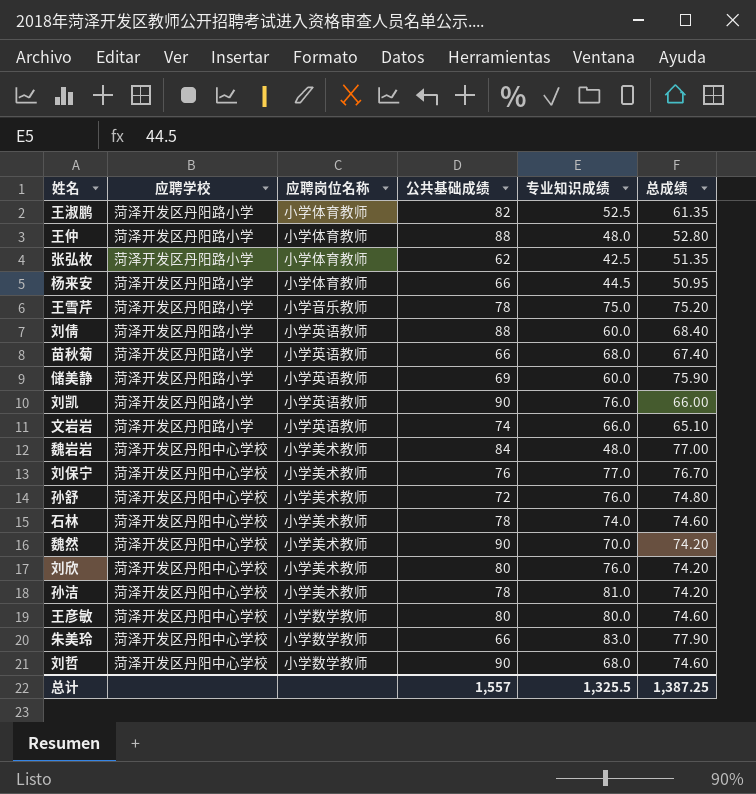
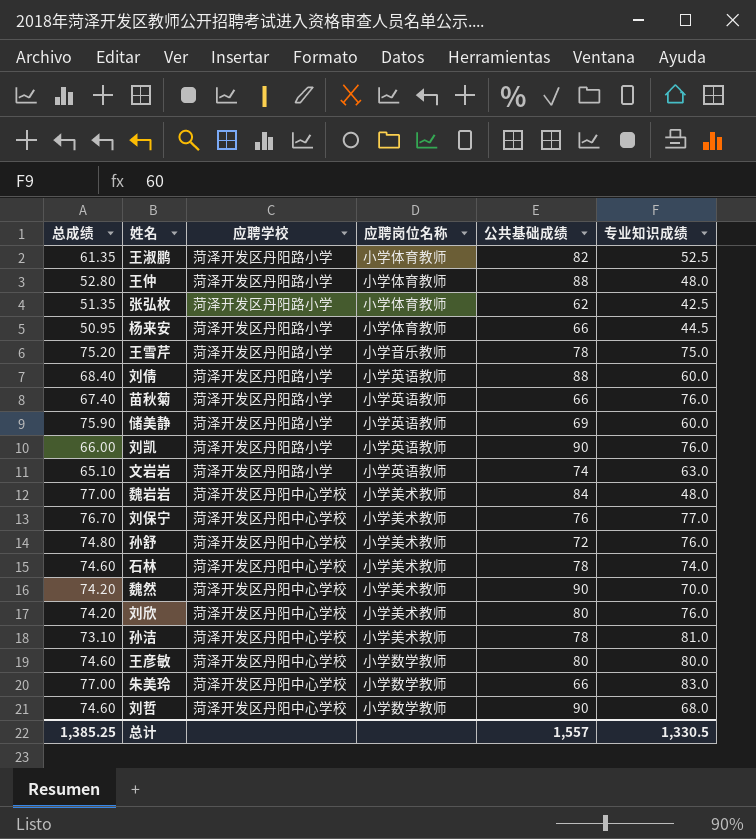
column 总成绩 | position: 6 -> 1
苗秋菊 | 专业知识成绩: 68.0 -> 76.0
文岩岩 | 专业知识成绩: 66.0 -> 63.0
孙洁 | 总成绩: 74.20 -> 73.10
朱美玲 | 总成绩: 77.90 -> 77.00
总计 | 总成绩: 1,387.25 -> 1,385.25
总计 | 专业知识成绩: 1,325.5 -> 1,330.5

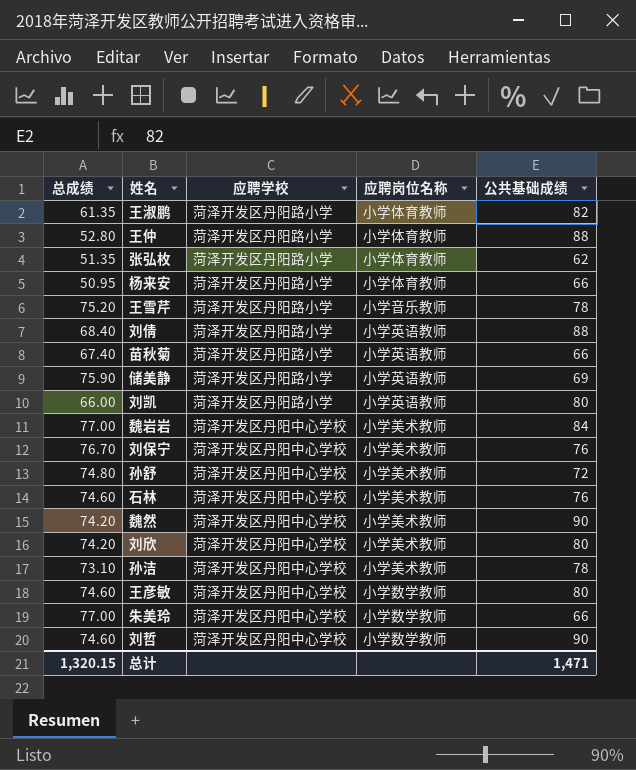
column 专业知识成绩 | position: 6 -> none
row 文岩岩: 65.10 | 菏泽开发区丹阳路小学 | 小学英语教师 | 74 | 63.0 -> none
刘凯 | 公共基础成绩: 90 -> 80
石林 | 公共基础成绩: 78 -> 76
总计 | 总成绩: 1,385.25 -> 1,320.15
总计 | 公共基础成绩: 1,557 -> 1,471

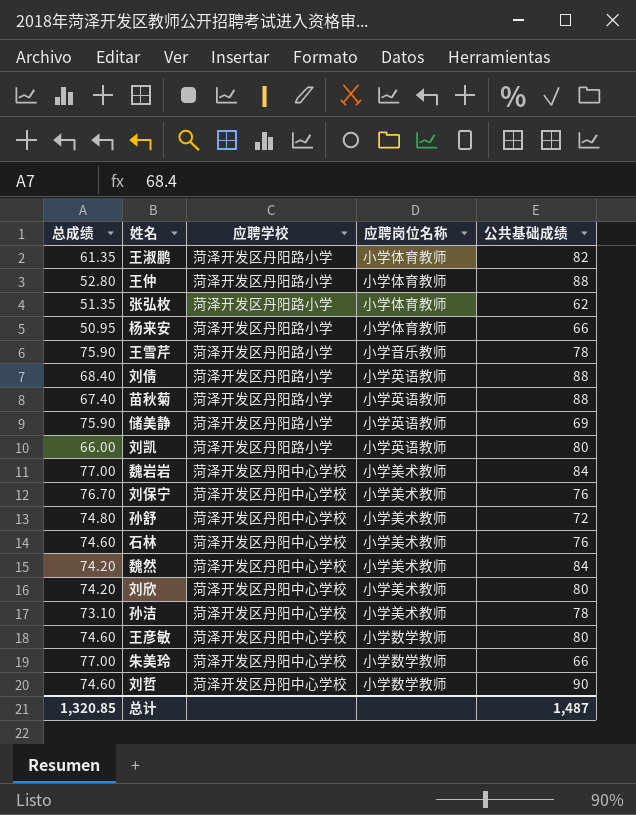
王雪芹 | 总成绩: 75.20 -> 75.90
苗秋菊 | 公共基础成绩: 66 -> 88
魏然 | 公共基础成绩: 90 -> 84
总计 | 总成绩: 1,320.15 -> 1,320.85
总计 | 公共基础成绩: 1,471 -> 1,487

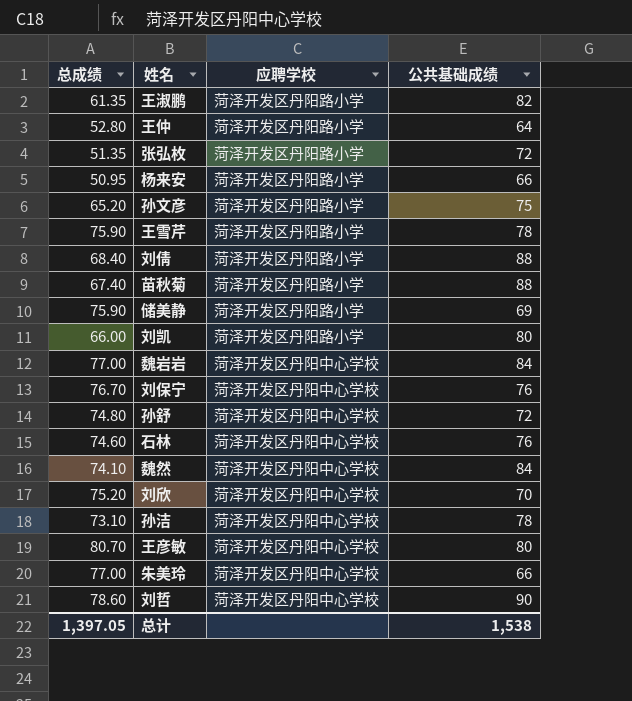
column 应聘岗位名称 | position: 4 -> none
王仲 | 公共基础成绩: 88 -> 64
张弘枚 | 公共基础成绩: 62 -> 72
row 孙文彦: none -> 65.20 | 菏泽开发区丹阳路小学 | 75
魏然 | 总成绩: 74.20 -> 74.10
刘欣 | 总成绩: 74.20 -> 75.20
刘欣 | 公共基础成绩: 80 -> 70
王彦敏 | 总成绩: 74.60 -> 80.70
刘哲 | 总成绩: 74.60 -> 78.60
总计 | 总成绩: 1,320.85 -> 1,397.05
总计 | 公共基础成绩: 1,487 -> 1,538

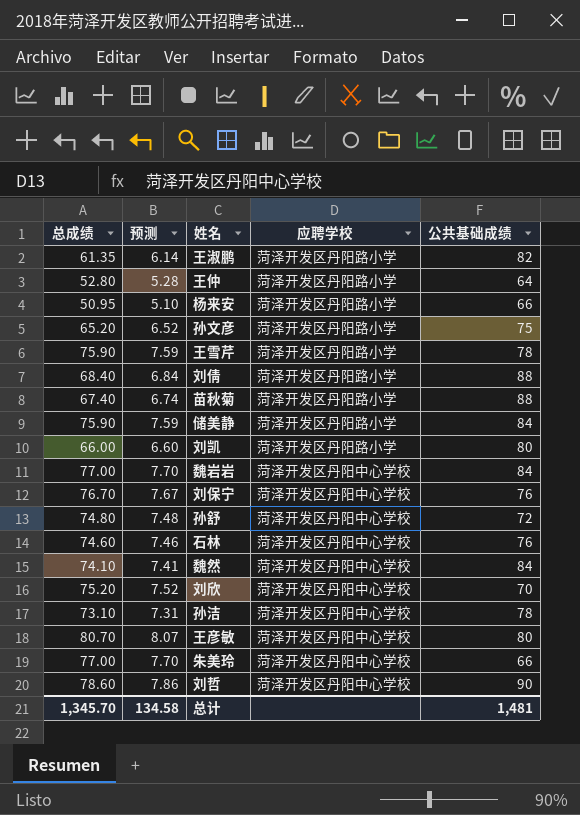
column 预测 | formula: none -> [总成绩] * 0.1
row 张弘枚: 51.35 | 菏泽开发区丹阳路小学 | 72 -> none
储美静 | 公共基础成绩: 69 -> 84
总计 | 总成绩: 1,397.05 -> 1,345.70
总计 | 公共基础成绩: 1,538 -> 1,481

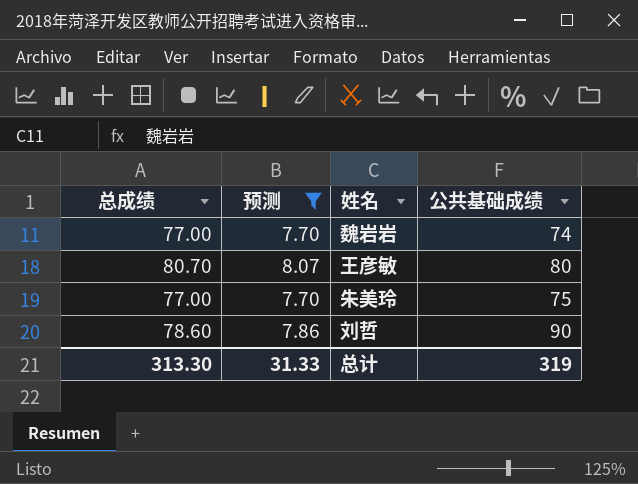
filter: none -> 预测 >= 7.70
column 应聘学校 | position: 4 -> none
魏岩岩 | 公共基础成绩: 84 -> 74
朱美玲 | 公共基础成绩: 66 -> 75
总计 | 总成绩: 1,345.70 -> 313.30
总计 | 预测: 134.58 -> 31.33
总计 | 公共基础成绩: 1,481 -> 319

